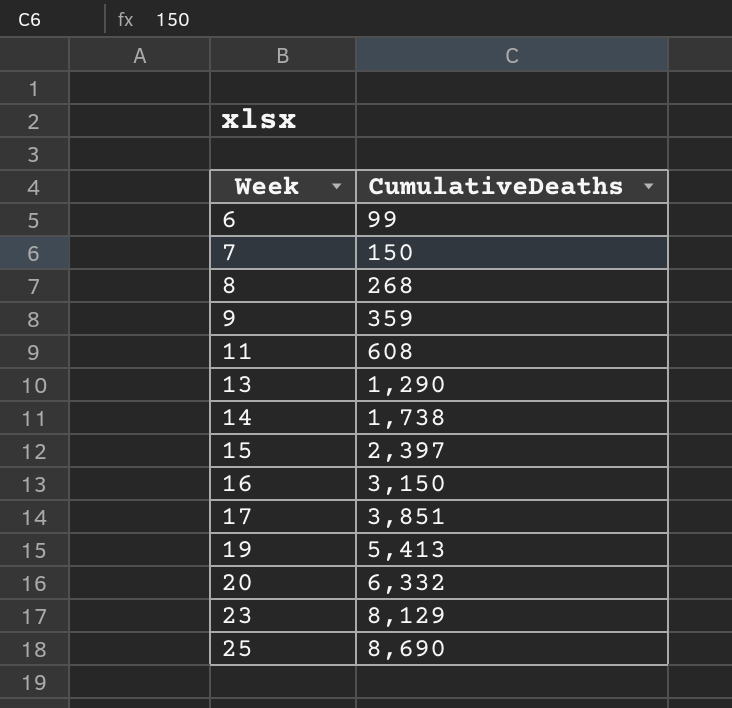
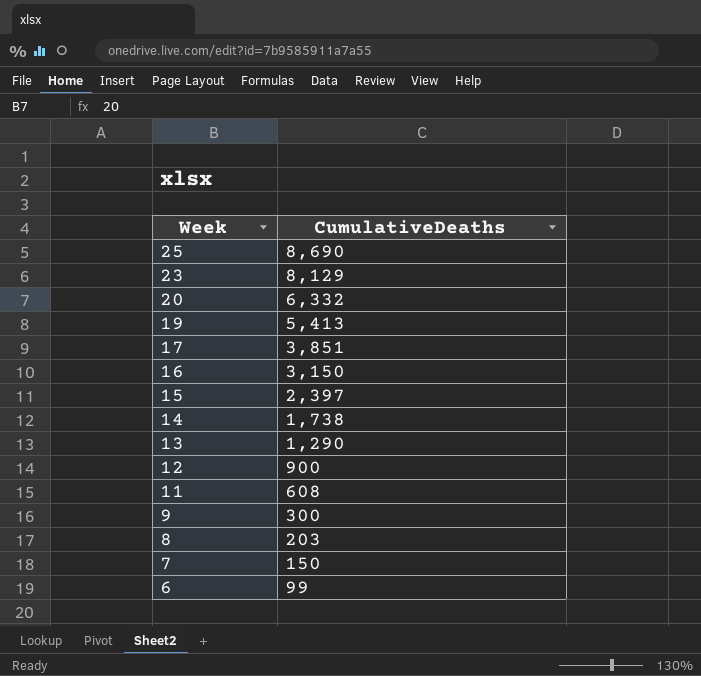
row order: Week ascending -> Week descending
row 12: none -> 900
9 | CumulativeDeaths: 359 -> 300
8 | CumulativeDeaths: 268 -> 203

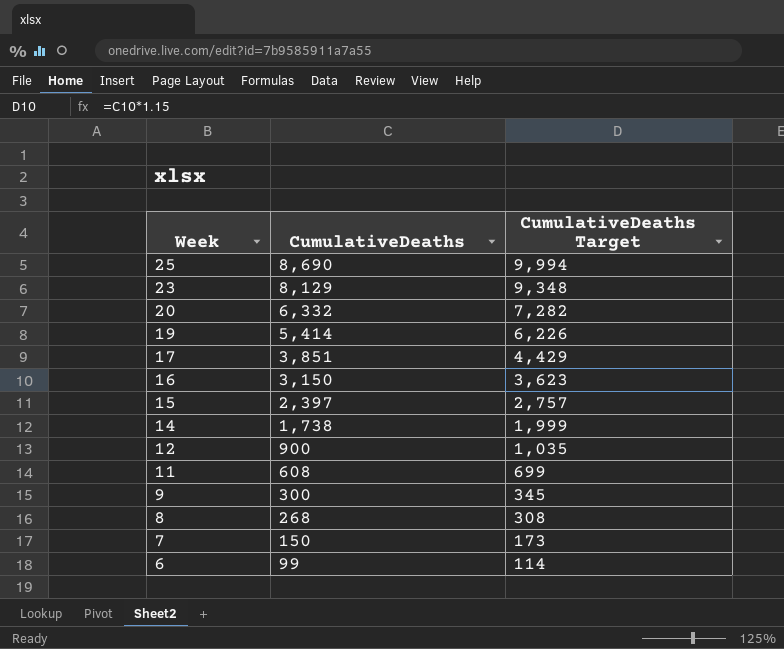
column CumulativeDeaths Target | formula: none -> [CumulativeDeaths] * 1.15
row 13: 1,290 -> none
19 | CumulativeDeaths: 5,413 -> 5,414
8 | CumulativeDeaths: 203 -> 268

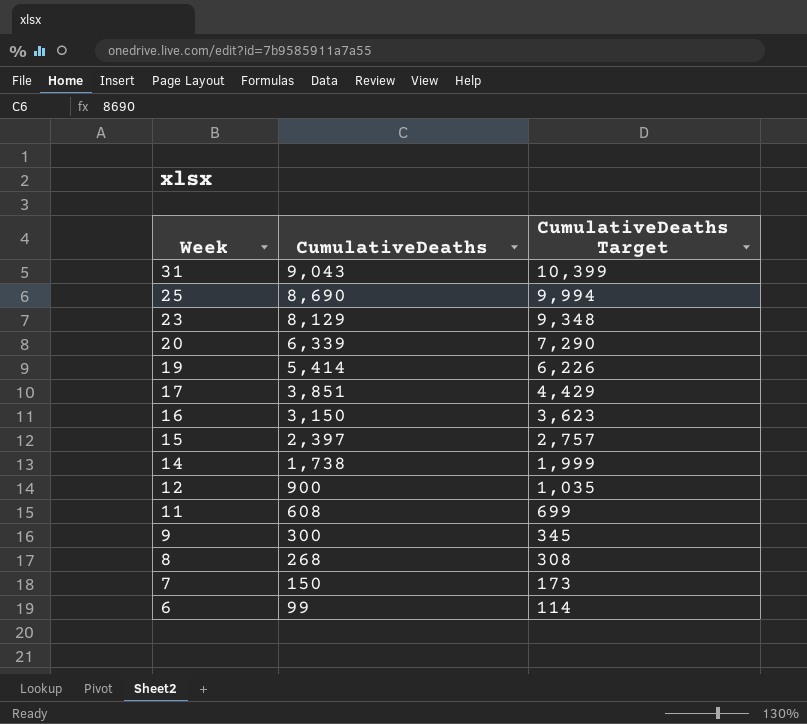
row 31: none -> 9,043 | 10,399
20 | CumulativeDeaths: 6,332 -> 6,339
20 | CumulativeDeaths Target: 7,282 -> 7,290

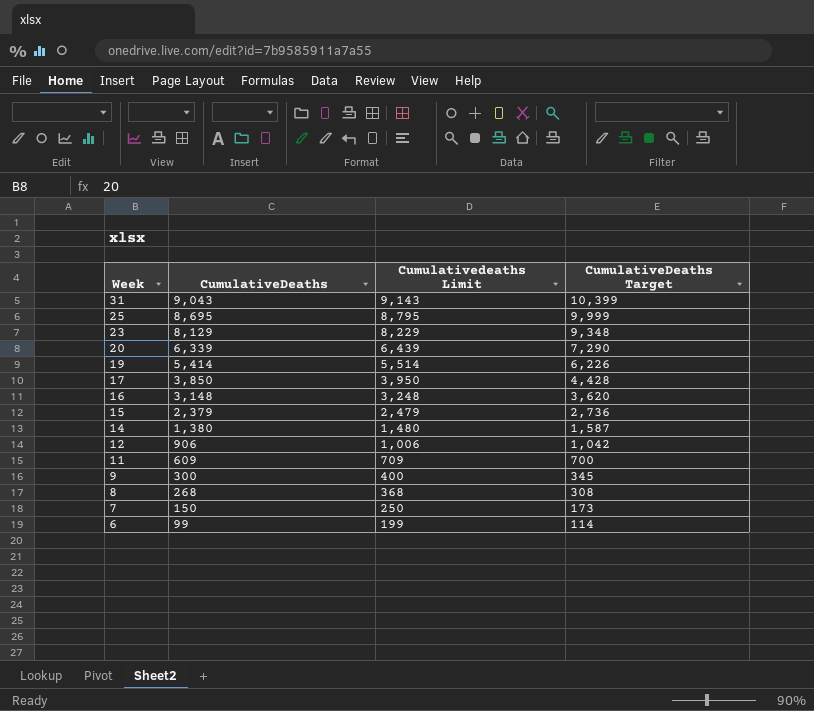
column Cumulativedeaths Limit | formula: none -> [CumulativeDeaths] + 100
25 | CumulativeDeaths: 8,690 -> 8,695
25 | CumulativeDeaths Target: 9,994 -> 9,999
17 | CumulativeDeaths: 3,851 -> 3,850
17 | CumulativeDeaths Target: 4,429 -> 4,428
16 | CumulativeDeaths: 3,150 -> 3,148
16 | CumulativeDeaths Target: 3,623 -> 3,620
15 | CumulativeDeaths: 2,397 -> 2,379
15 | CumulativeDeaths Target: 2,757 -> 2,736
14 | CumulativeDeaths: 1,738 -> 1,380
14 | CumulativeDeaths Target: 1,999 -> 1,587
12 | CumulativeDeaths: 900 -> 906
12 | CumulativeDeaths Target: 1,035 -> 1,042
11 | CumulativeDeaths: 608 -> 609
11 | CumulativeDeaths Target: 699 -> 700

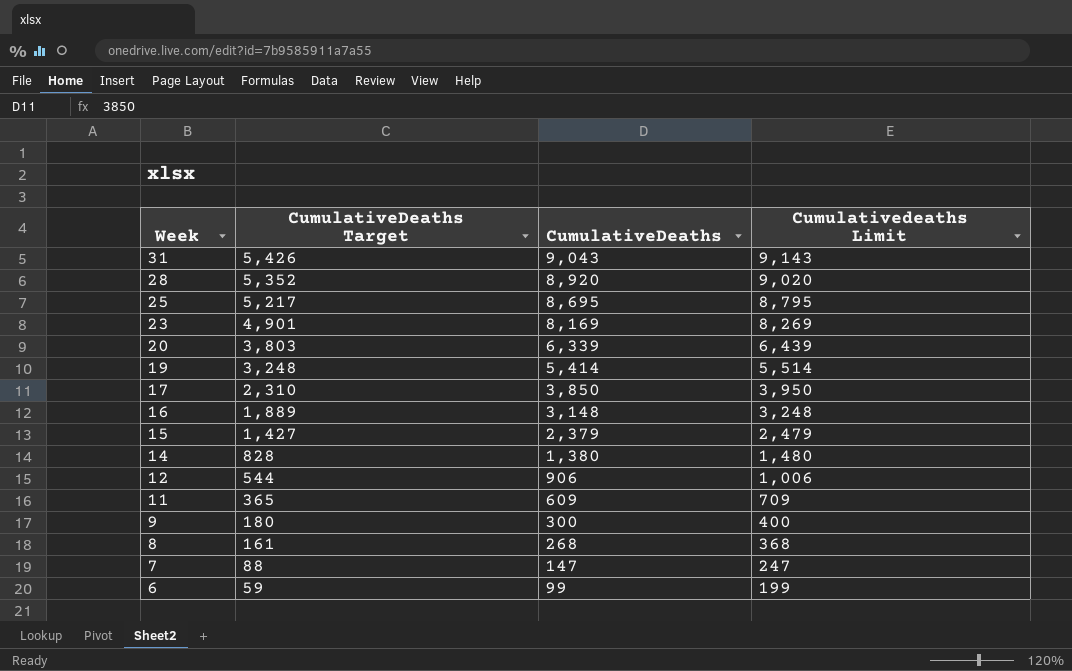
column CumulativeDeaths Target | formula: [CumulativeDeaths] * 1.15 -> [CumulativeDeaths] * 0.6
column CumulativeDeaths Target | position: 4 -> 2
row 28: none -> 5,352 | 8,920 | 9,020
23 | CumulativeDeaths: 8,129 -> 8,169
23 | Cumulativedeaths Limit: 8,229 -> 8,269
7 | CumulativeDeaths: 150 -> 147
7 | Cumulativedeaths Limit: 250 -> 247

